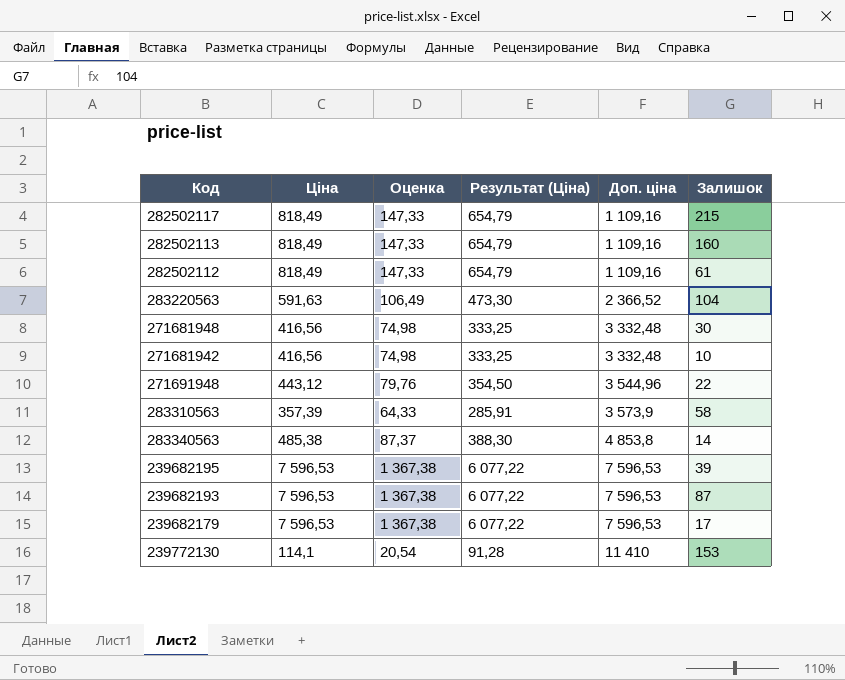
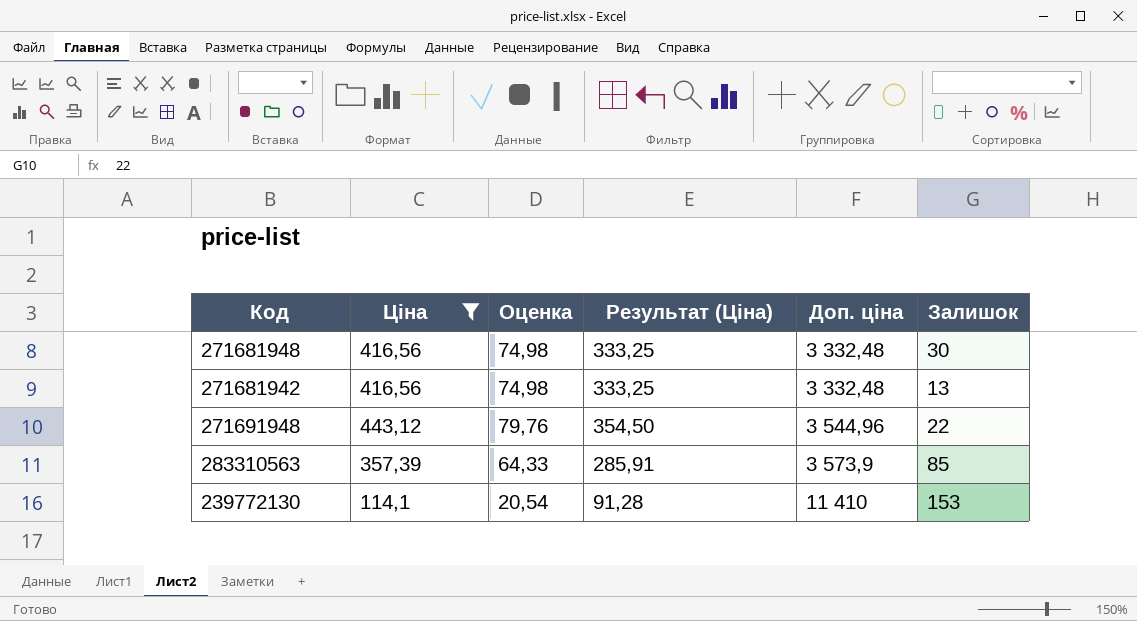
filter: none -> Ціна <= 443,12
271681942 | Залишок: 10 -> 13
283310563 | Залишок: 58 -> 85

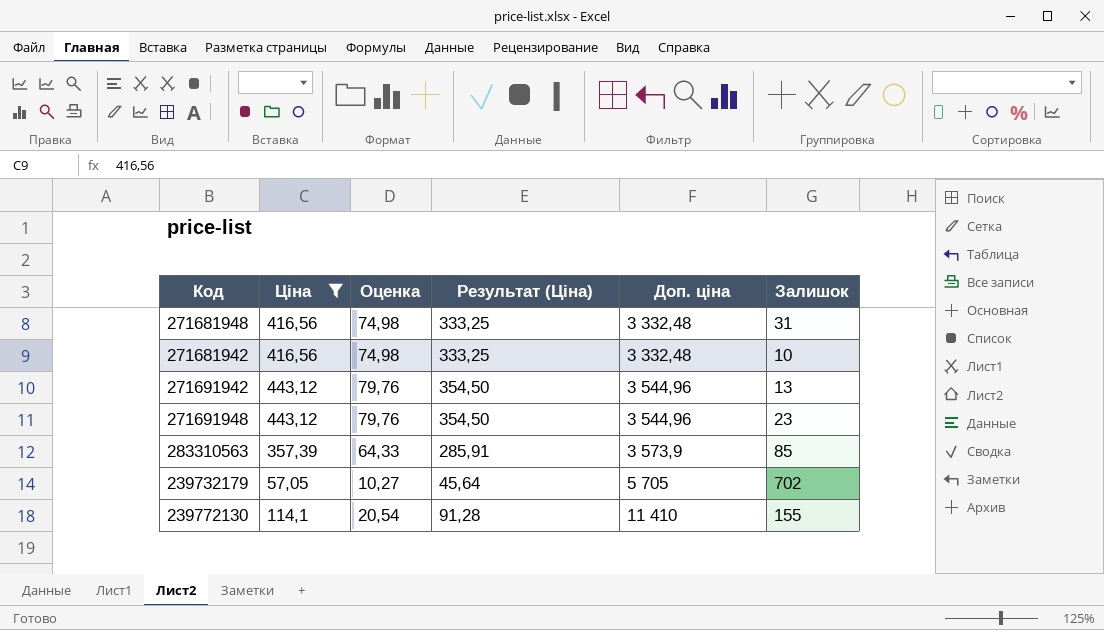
271681948 | Залишок: 30 -> 31
271681942 | Залишок: 13 -> 10
row 271691942: none -> 443,12 | 79,76 | 354,50 | 3 544,96 | 13
271691948 | Залишок: 22 -> 23
row 239732179: none -> 57,05 | 10,27 | 45,64 | 5 705 | 702
239772130 | Залишок: 153 -> 155

